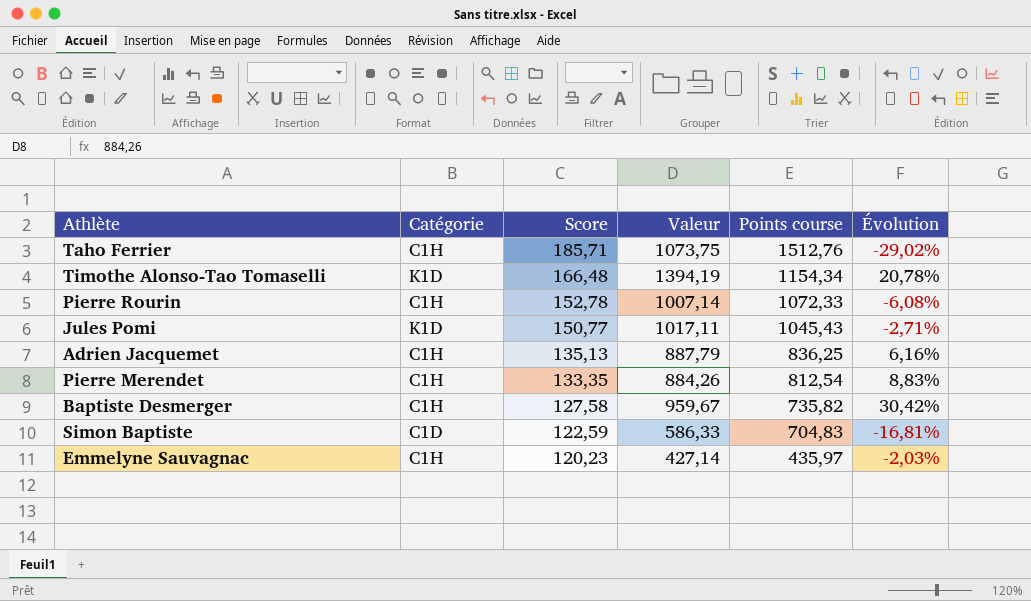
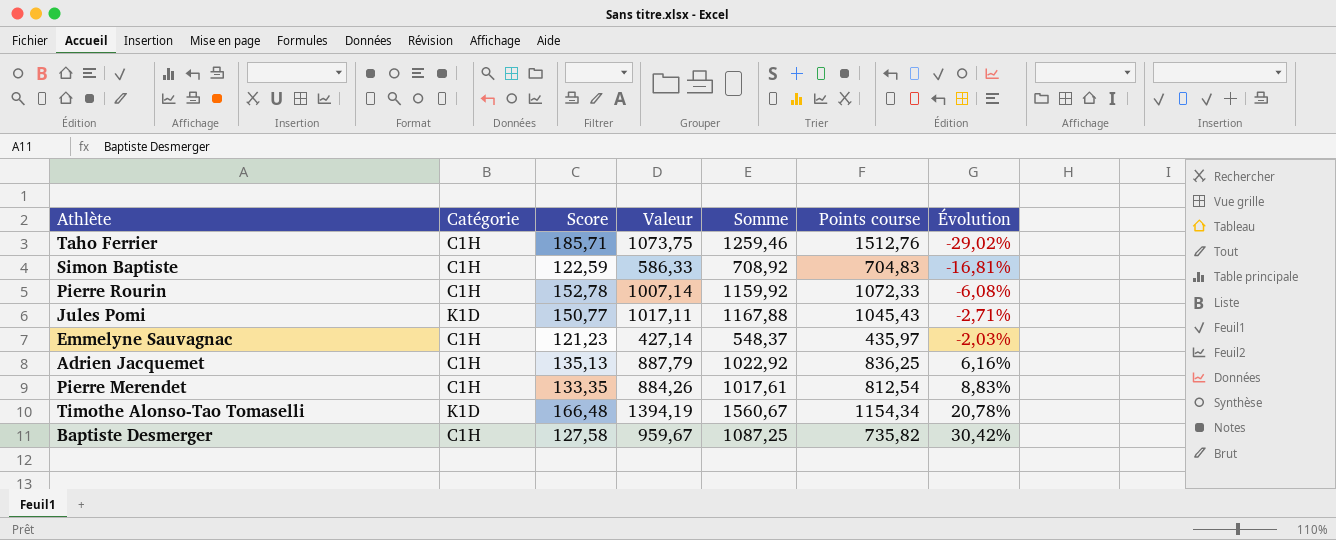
row order: Score descending -> Évolution ascending
column Somme | formula: none -> [Score] + [Valeur]
Simon Baptiste | Catégorie: C1D -> C1H
Emmelyne Sauvagnac | Score: 120,23 -> 121,23

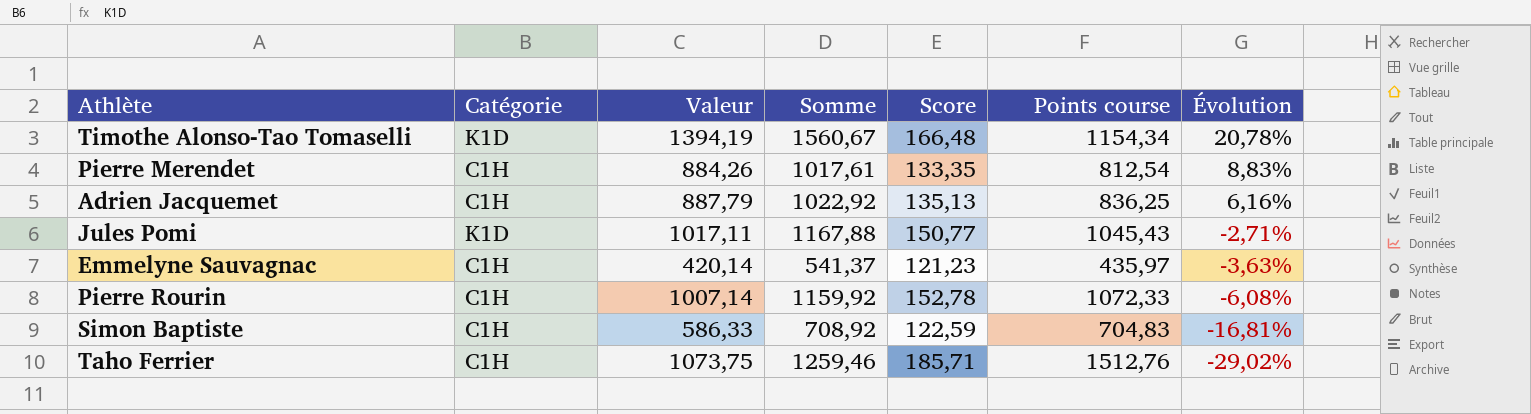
row order: Évolution ascending -> Évolution descending
column Score | position: 3 -> 5
row Baptiste Desmerger: C1H | 127,58 | 959,67 | 1087,25 | 735,82 | 30,42% -> none
Emmelyne Sauvagnac | Valeur: 427,14 -> 420,14
Emmelyne Sauvagnac | Somme: 548,37 -> 541,37
Emmelyne Sauvagnac | Évolution: -2,03% -> -3,63%

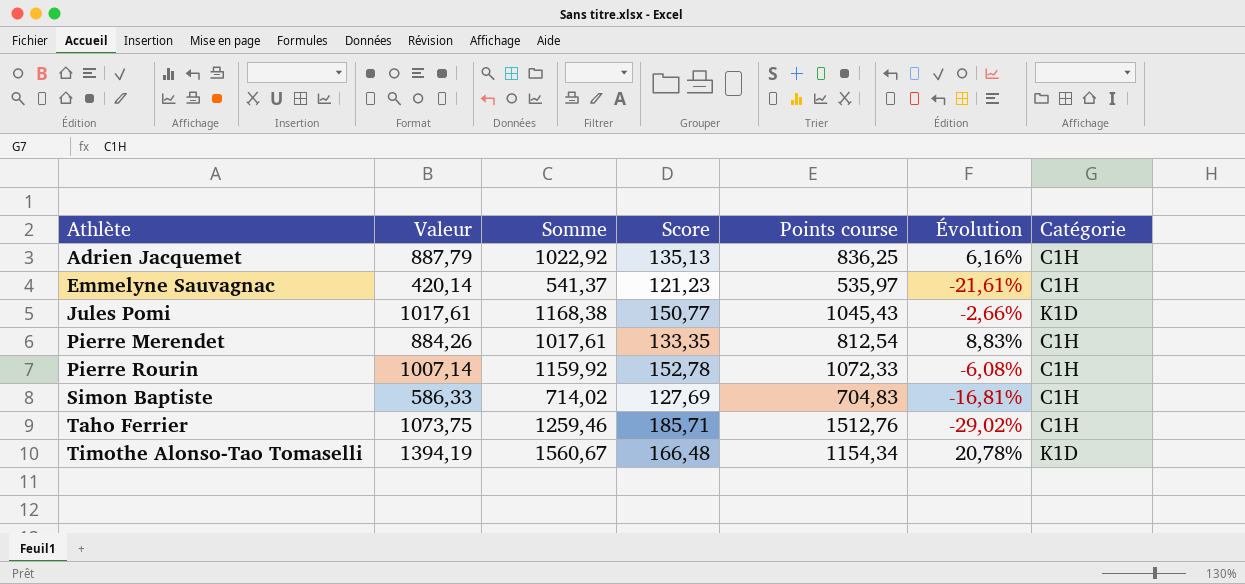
row order: Évolution descending -> Athlète ascending
column Catégorie | position: 2 -> 7
Emmelyne Sauvagnac | Points course: 435,97 -> 535,97
Emmelyne Sauvagnac | Évolution: -3,63% -> -21,61%
Jules Pomi | Valeur: 1017,11 -> 1017,61
Jules Pomi | Somme: 1167,88 -> 1168,38
Jules Pomi | Évolution: -2,71% -> -2,66%
Simon Baptiste | Somme: 708,92 -> 714,02
Simon Baptiste | Score: 122,59 -> 127,69

